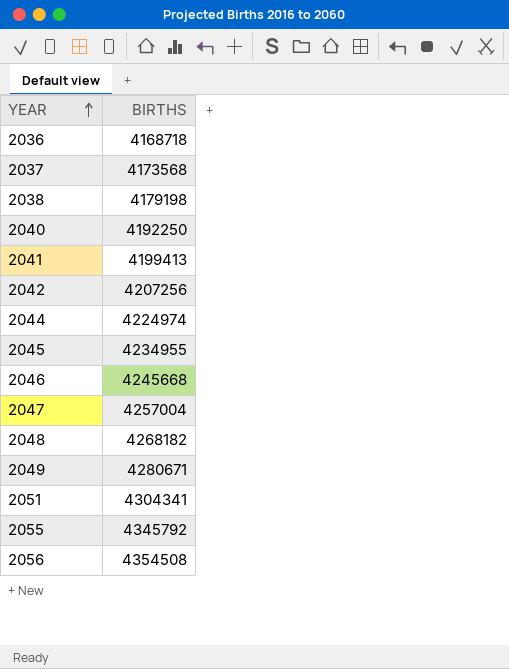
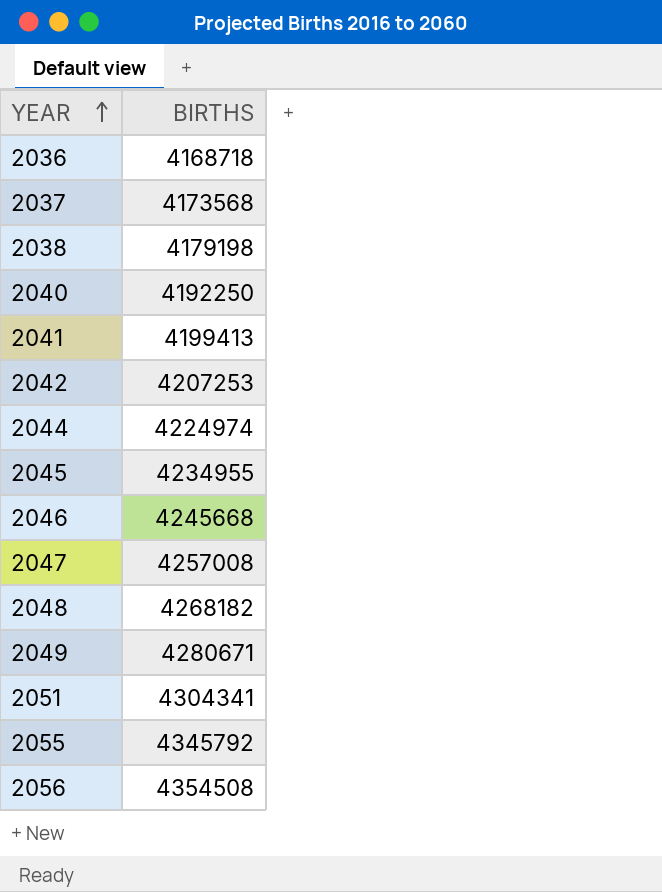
2042 | BIRTHS: 4207256 -> 4207253
2047 | BIRTHS: 4257004 -> 4257008

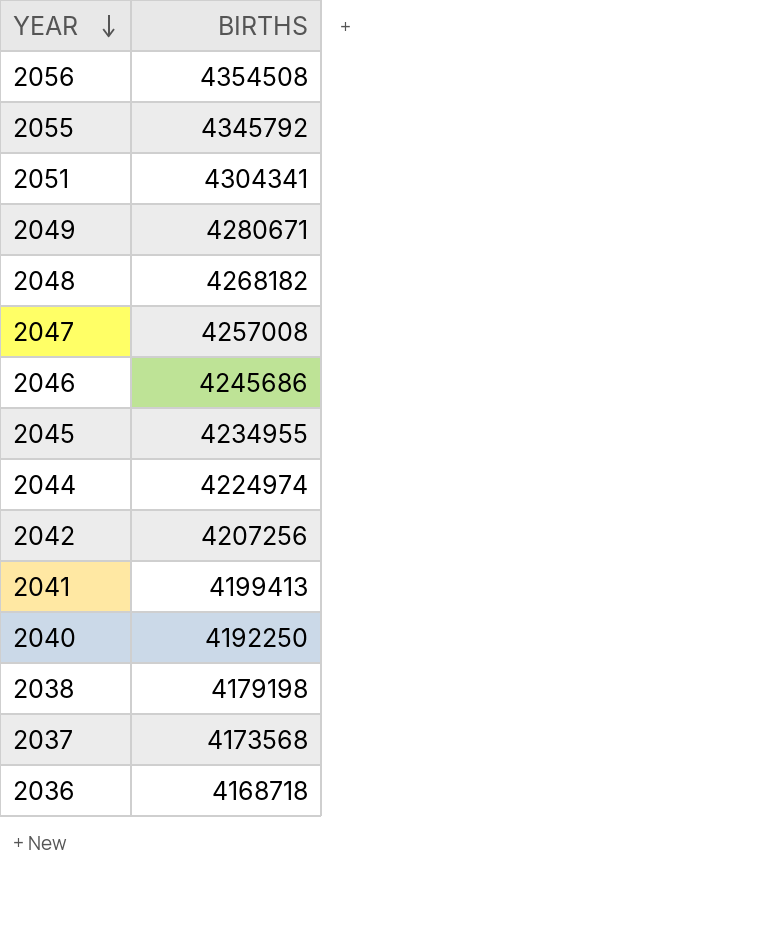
row order: YEAR ascending -> YEAR descending
2046 | BIRTHS: 4245668 -> 4245686
2042 | BIRTHS: 4207253 -> 4207256

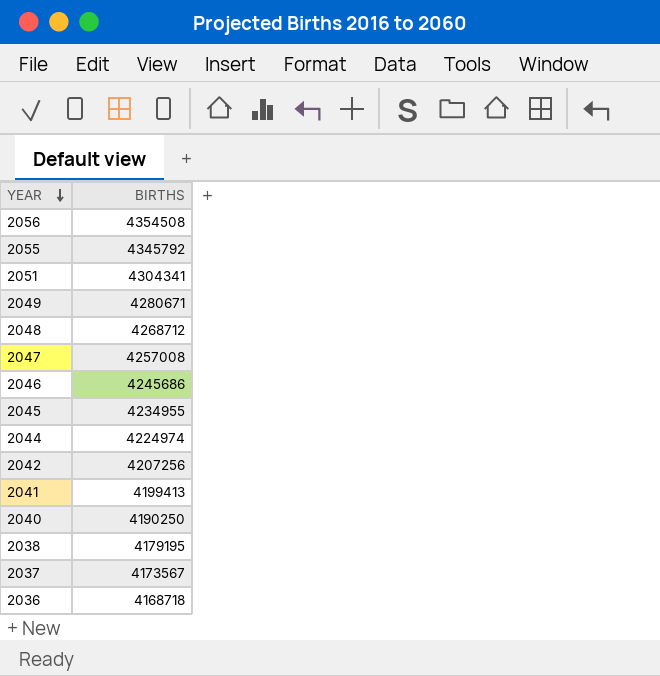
2048 | BIRTHS: 4268182 -> 4268712
2040 | BIRTHS: 4192250 -> 4190250
2038 | BIRTHS: 4179198 -> 4179195
2037 | BIRTHS: 4173568 -> 4173567

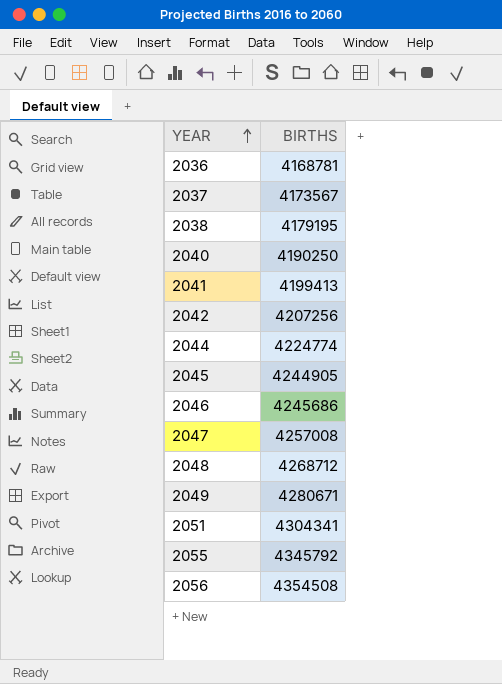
row order: YEAR descending -> YEAR ascending
2036 | BIRTHS: 4168718 -> 4168781
2044 | BIRTHS: 4224974 -> 4224774
2045 | BIRTHS: 4234955 -> 4244905

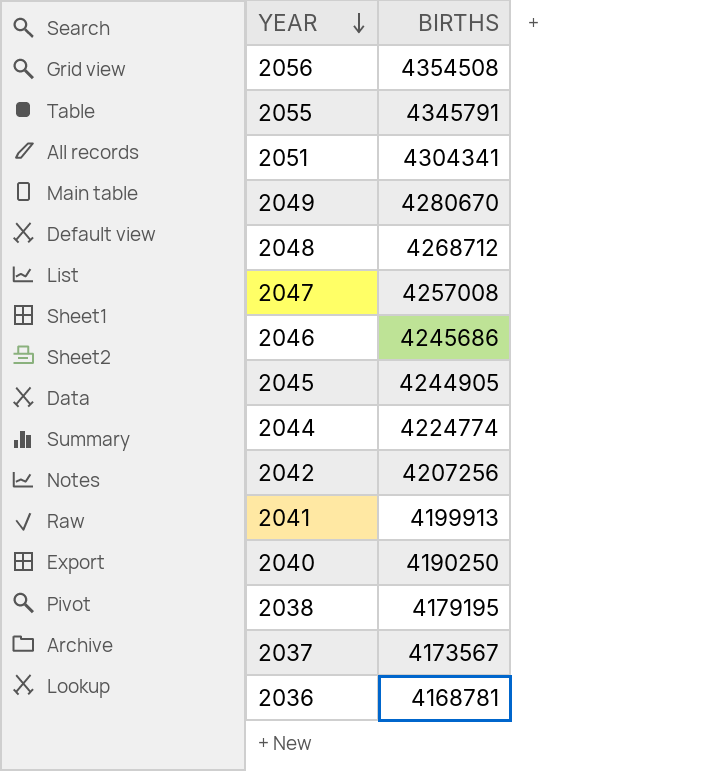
row order: YEAR ascending -> YEAR descending
2055 | BIRTHS: 4345792 -> 4345791
2049 | BIRTHS: 4280671 -> 4280670
2041 | BIRTHS: 4199413 -> 4199913

